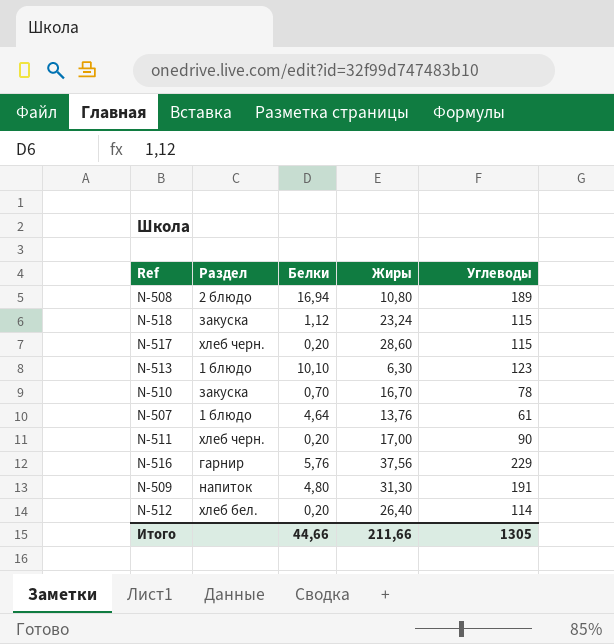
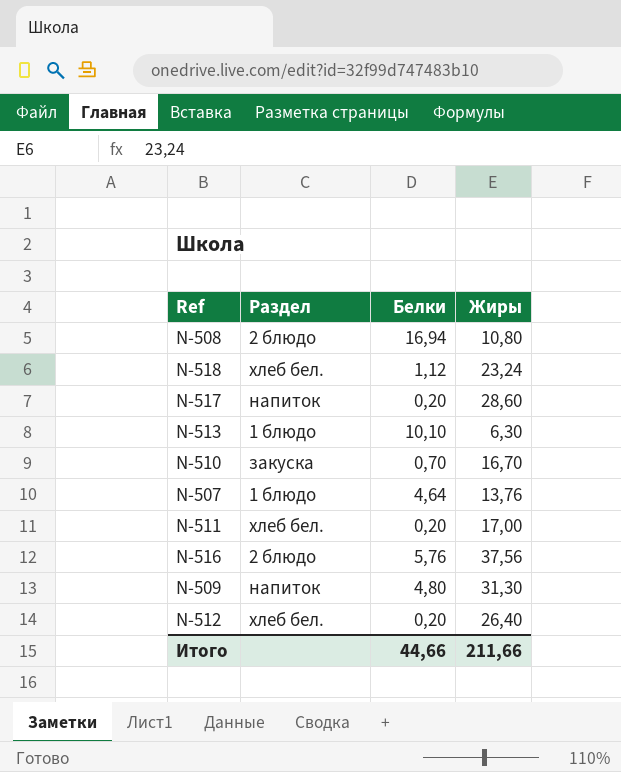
column Углеводы | position: 5 -> none
N-518 | Раздел: закуска -> хлеб бел.
N-517 | Раздел: хлеб черн. -> напиток
N-511 | Раздел: хлеб черн. -> хлеб бел.
N-516 | Раздел: гарнир -> 2 блюдо

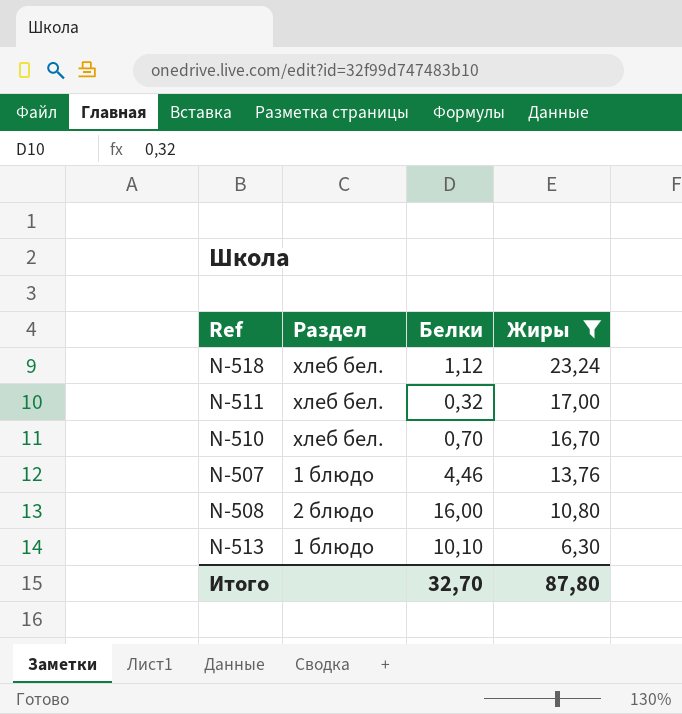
filter: none -> Жиры <= 23,24
row order: none -> Жиры descending
N-511 | Белки: 0,20 -> 0,32
N-510 | Раздел: закуска -> хлеб бел.
N-507 | Белки: 4,64 -> 4,46
N-508 | Белки: 16,94 -> 16,00
Итого | Белки: 44,66 -> 32,70
Итого | Жиры: 211,66 -> 87,80

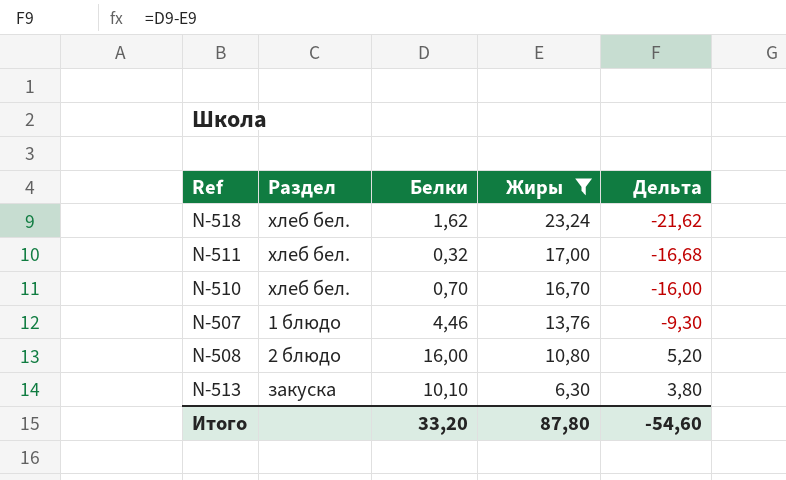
column Дельта | formula: none -> [Белки] - [Жиры]
N-518 | Белки: 1,12 -> 1,62
N-513 | Раздел: 1 блюдо -> закуска
Итого | Белки: 32,70 -> 33,20

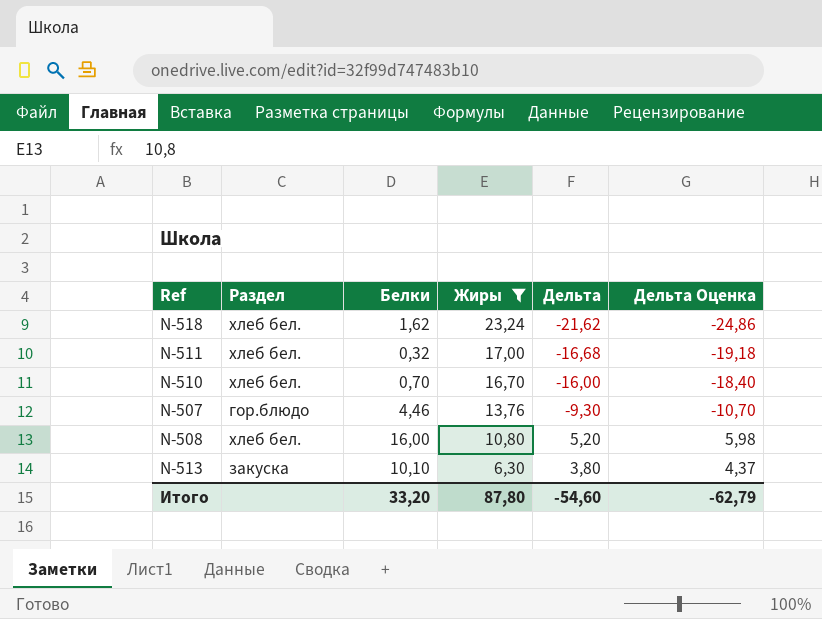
column Дельта Оценка | formula: none -> [Дельта] * 1,15
N-507 | Раздел: 1 блюдо -> гор.блюдо
N-508 | Раздел: 2 блюдо -> хлеб бел.

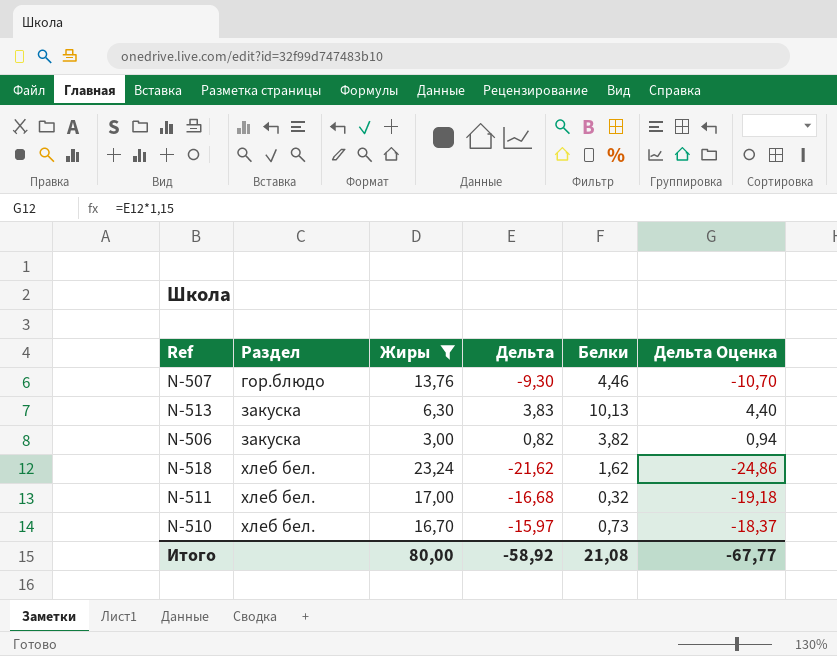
row order: Жиры descending -> Раздел ascending
column Белки | position: 3 -> 5
row N-508: хлеб бел. | 16,00 | 10,80 | 5,20 | 5,98 -> none
N-513 | Дельта: 3,80 -> 3,83
N-513 | Белки: 10,10 -> 10,13
N-513 | Дельта Оценка: 4,37 -> 4,40
row N-506: none -> закуска | 3,00 | 0,82 | 3,82 | 0,94
N-510 | Дельта: -16,00 -> -15,97
N-510 | Белки: 0,70 -> 0,73
N-510 | Дельта Оценка: -18,40 -> -18,37
Итого | Жиры: 87,80 -> 80,00
Итого | Дельта: -54,60 -> -58,92
Итого | Белки: 33,20 -> 21,08
Итого | Дельта Оценка: -62,79 -> -67,77

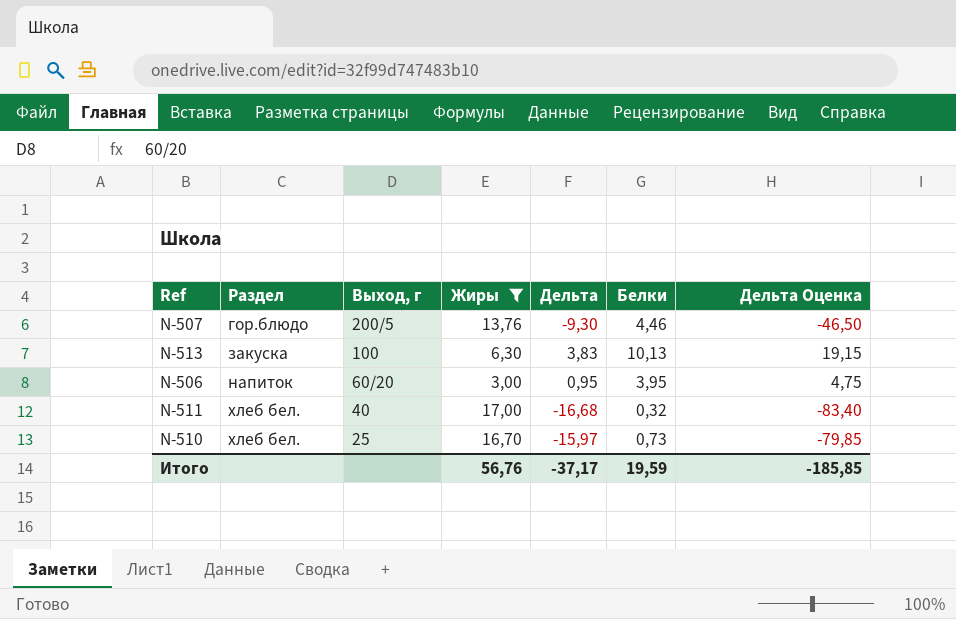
column Выход, г | position: none -> 3
column Дельта Оценка | formula: [Дельта] * 1,15 -> [Дельта] * 5
row N-518: хлеб бел. | 23,24 | -21,62 | 1,62 | -24,86 -> none
N-506 | Раздел: закуска -> напиток
N-506 | Дельта: 0,82 -> 0,95
N-506 | Белки: 3,82 -> 3,95
Итого | Жиры: 80,00 -> 56,76
Итого | Дельта: -58,92 -> -37,17
Итого | Белки: 21,08 -> 19,59
Итого | Дельта Оценка: -67,77 -> -185,85

